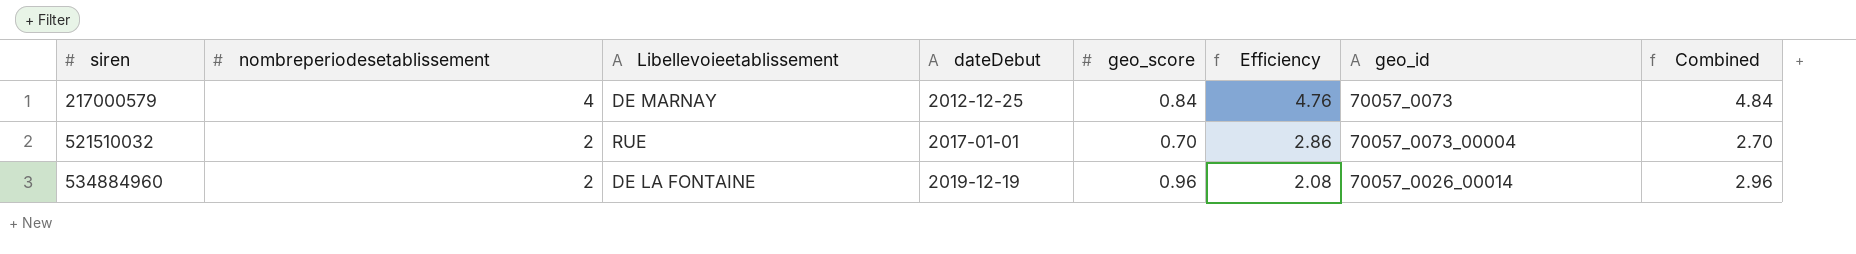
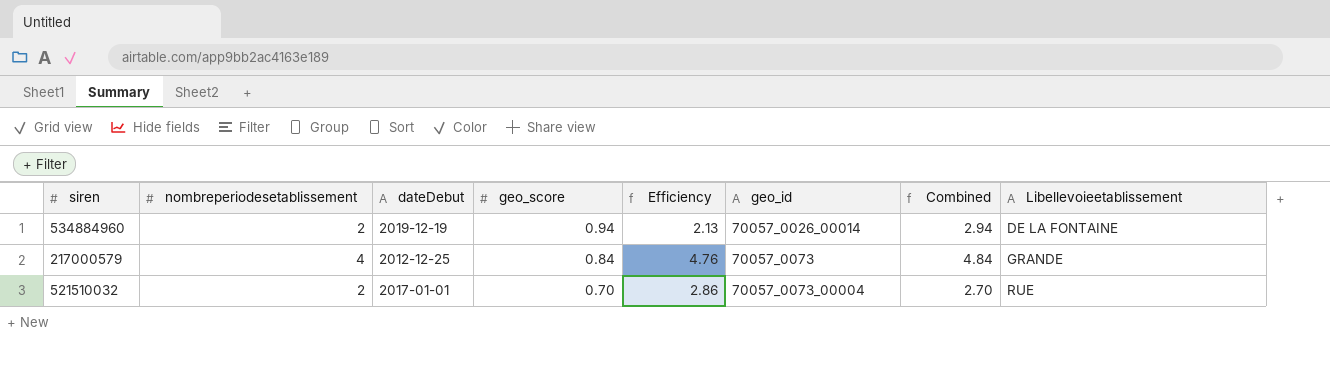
row order: siren ascending -> geo_score descending
column Libellevoieetablissement | position: 3 -> 8
534884960 | geo_score: 0.96 -> 0.94
534884960 | Efficiency: 2.08 -> 2.13
534884960 | Combined: 2.96 -> 2.94
217000579 | Libellevoieetablissement: DE MARNAY -> GRANDE

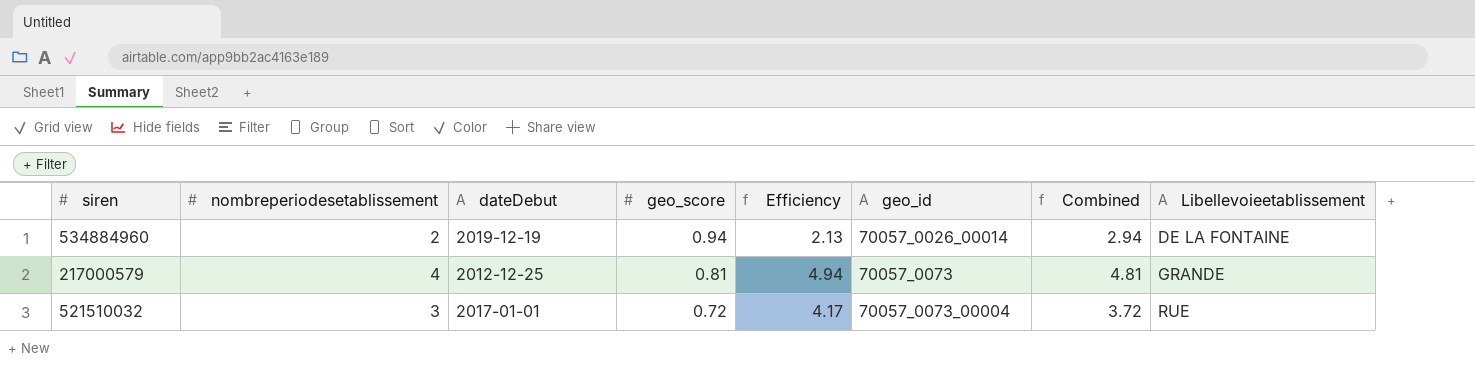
217000579 | geo_score: 0.84 -> 0.81
217000579 | Efficiency: 4.76 -> 4.94
217000579 | Combined: 4.84 -> 4.81
521510032 | nombreperiodesetablissement: 2 -> 3
521510032 | geo_score: 0.70 -> 0.72
521510032 | Efficiency: 2.86 -> 4.17
521510032 | Combined: 2.70 -> 3.72

